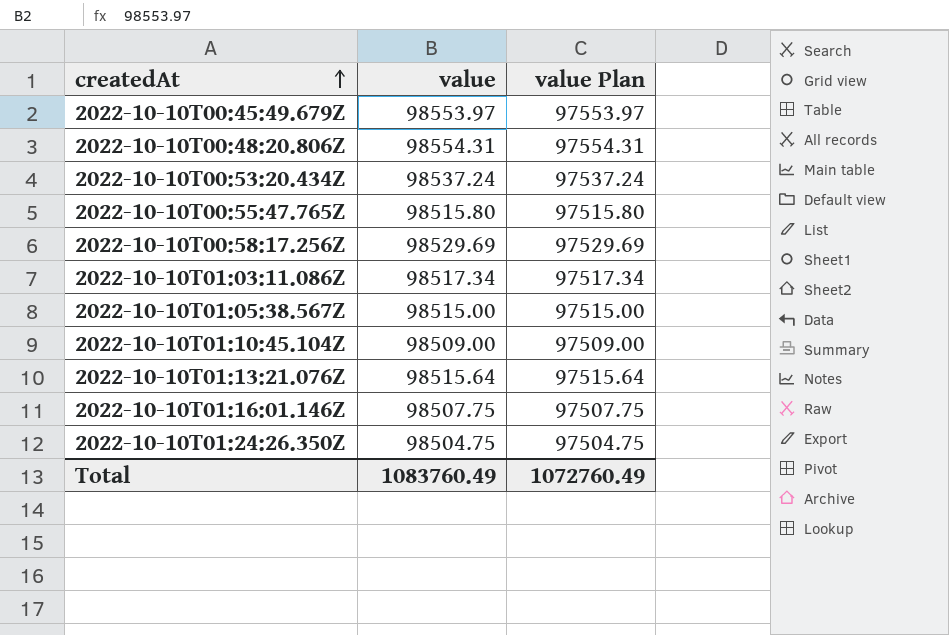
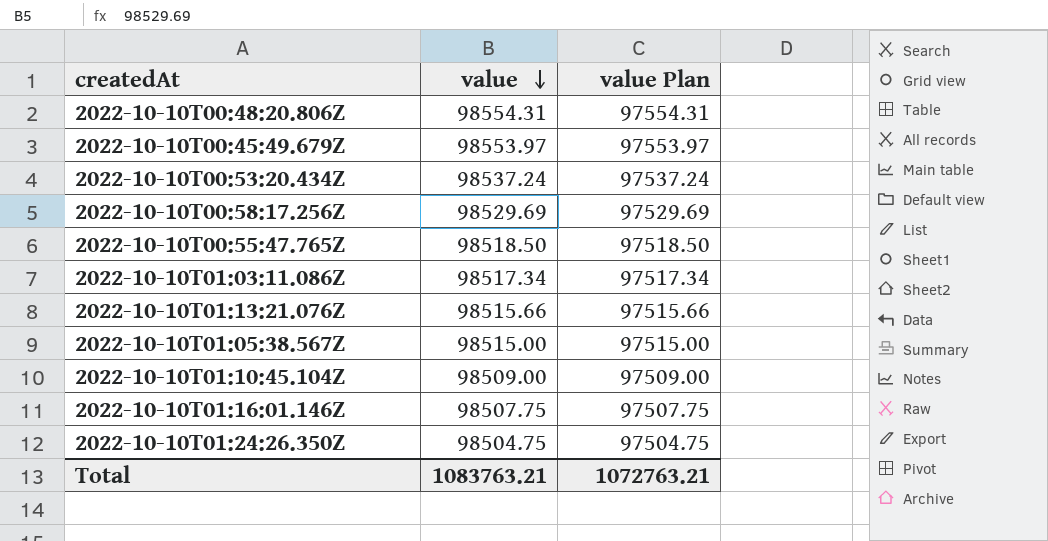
row order: createdAt ascending -> value descending
2022-10-10T00:55:47.765Z | value: 98515.80 -> 98518.50
2022-10-10T00:55:47.765Z | value Plan: 97515.80 -> 97518.50
2022-10-10T01:13:21.076Z | value: 98515.64 -> 98515.66
2022-10-10T01:13:21.076Z | value Plan: 97515.64 -> 97515.66
Total | value: 1083760.49 -> 1083763.21
Total | value Plan: 1072760.49 -> 1072763.21

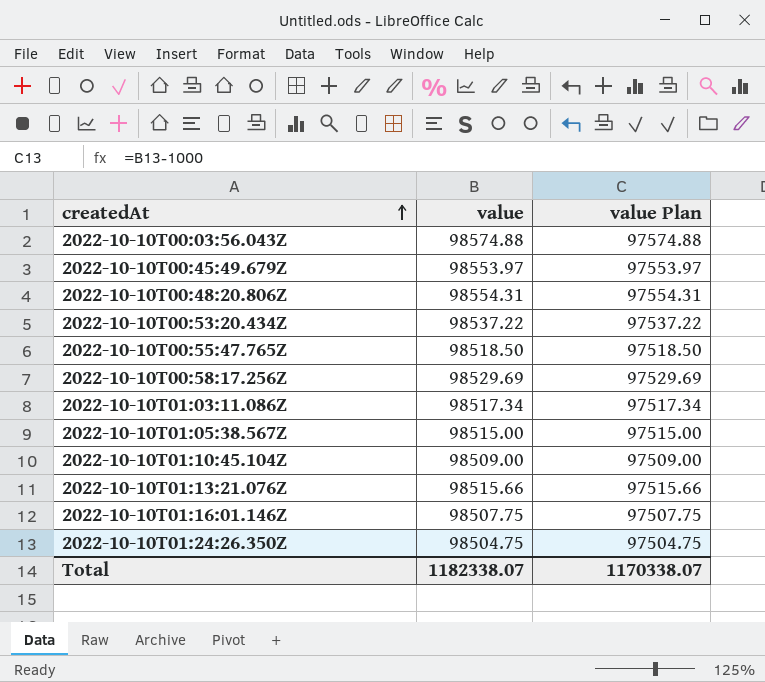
row order: value descending -> createdAt ascending
row 2022-10-10T00:03:56.043Z: none -> 98574.88 | 97574.88
2022-10-10T00:53:20.434Z | value: 98537.24 -> 98537.22
2022-10-10T00:53:20.434Z | value Plan: 97537.24 -> 97537.22
Total | value: 1083763.21 -> 1182338.07
Total | value Plan: 1072763.21 -> 1170338.07

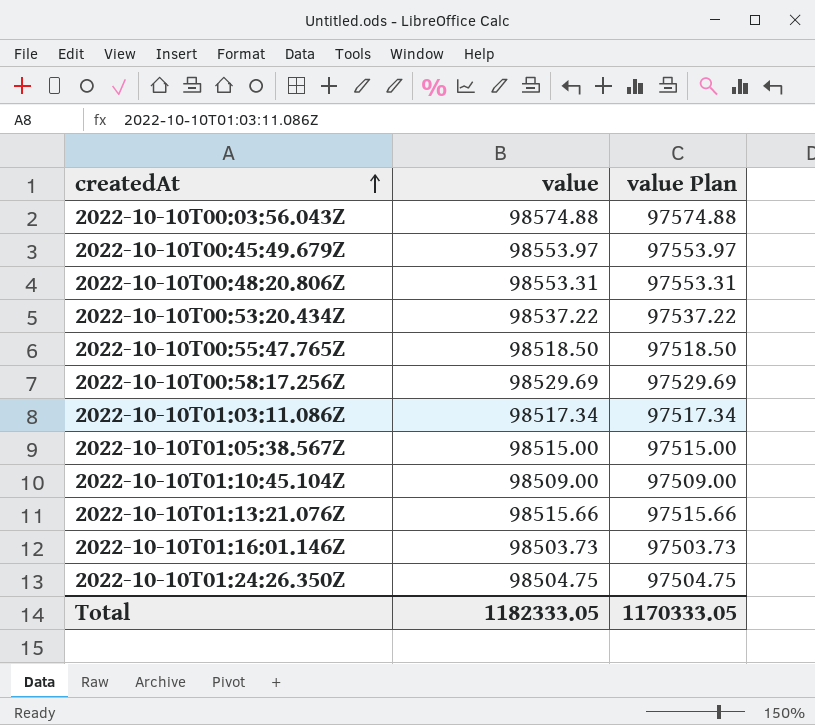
2022-10-10T00:48:20.806Z | value: 98554.31 -> 98553.31
2022-10-10T00:48:20.806Z | value Plan: 97554.31 -> 97553.31
2022-10-10T01:16:01.146Z | value: 98507.75 -> 98503.73
2022-10-10T01:16:01.146Z | value Plan: 97507.75 -> 97503.73
Total | value: 1182338.07 -> 1182333.05
Total | value Plan: 1170338.07 -> 1170333.05

